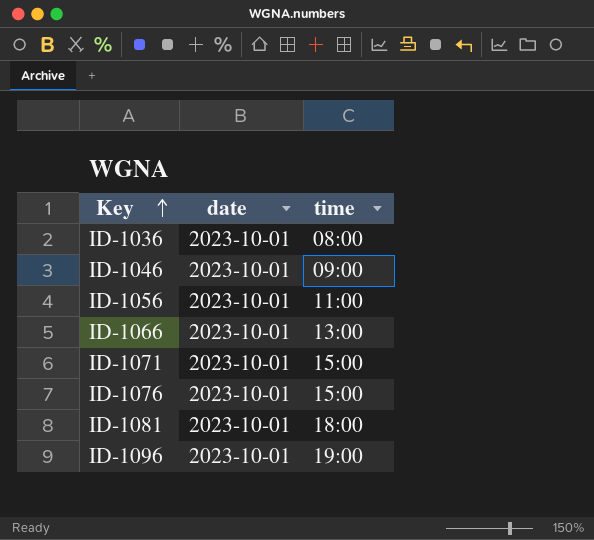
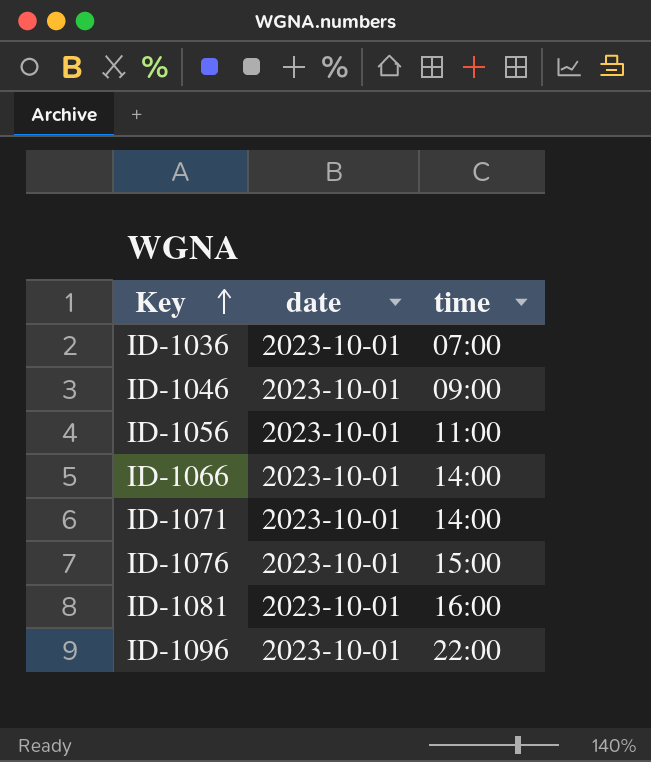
ID-1036 | time: 08:00 -> 07:00
ID-1066 | time: 13:00 -> 14:00
ID-1071 | time: 15:00 -> 14:00
ID-1081 | time: 18:00 -> 16:00
ID-1096 | time: 19:00 -> 22:00

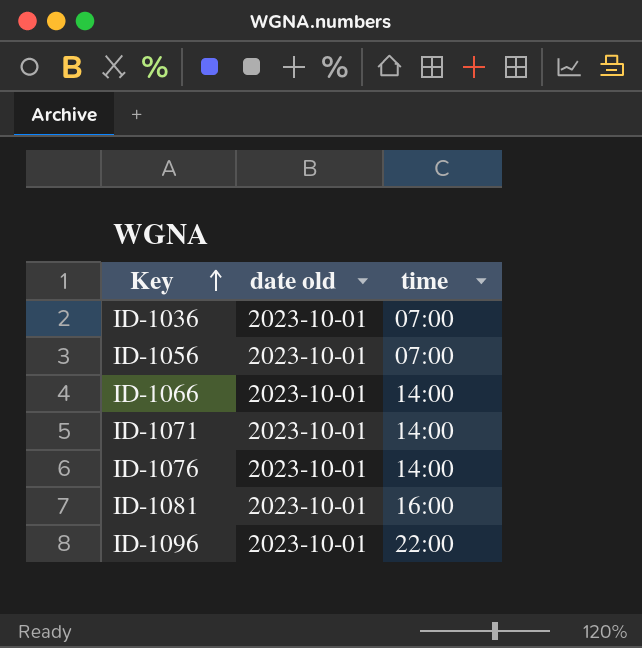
column name: date -> date old
row ID-1046: 2023-10-01 | 09:00 -> none
ID-1056 | time: 11:00 -> 07:00
ID-1076 | time: 15:00 -> 14:00

